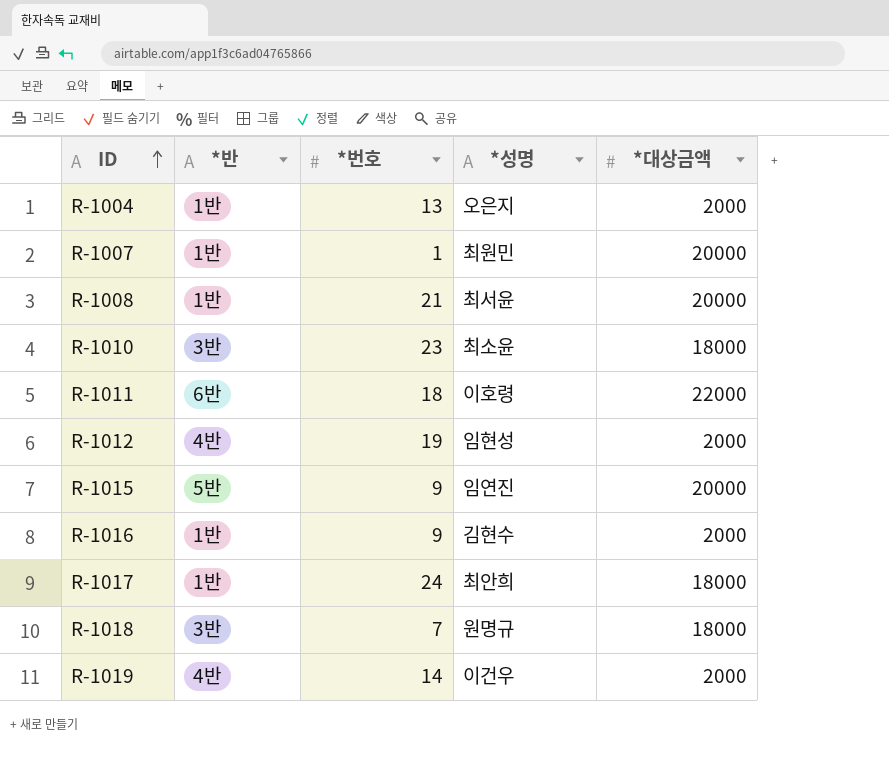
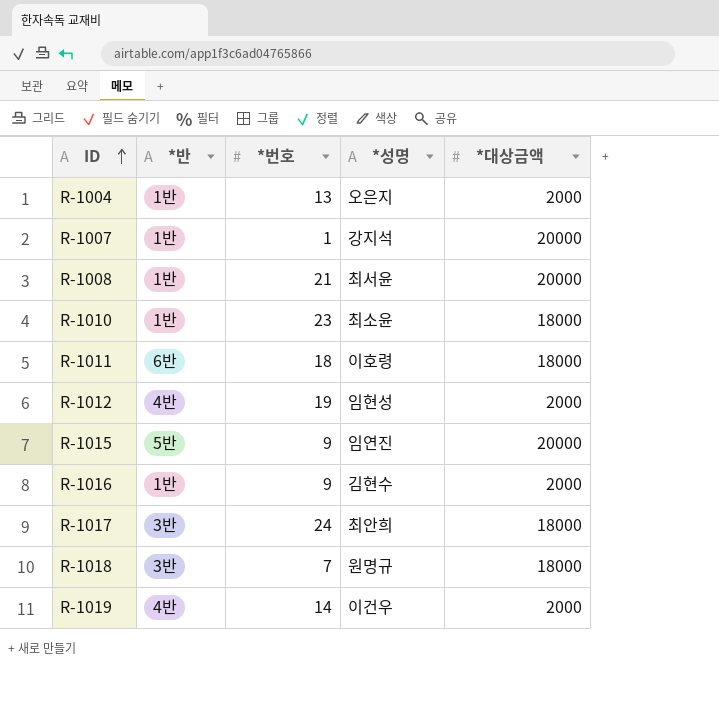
R-1007 | *성명: 최원민 -> 강지석
R-1010 | *반: 3반 -> 1반
R-1011 | *대상금액: 22000 -> 18000
R-1017 | *반: 1반 -> 3반

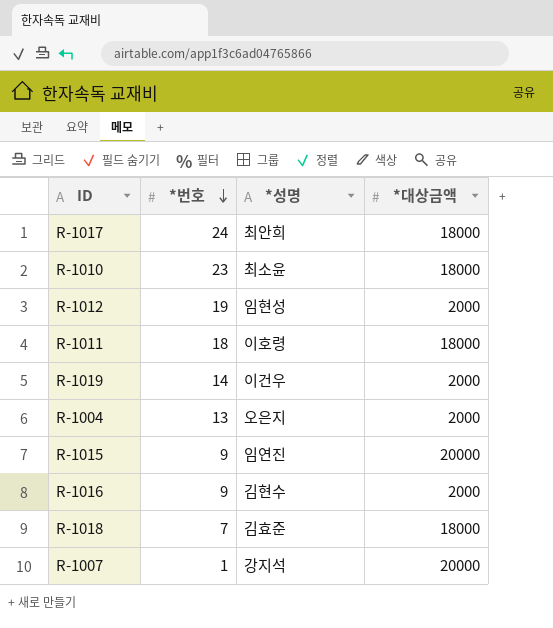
row order: ID ascending -> *번호 descending
column *반 | position: 2 -> none
row R-1008: 1반 | 21 | 최서윤 | 20000 -> none
R-1018 | *성명: 원명규 -> 김효준

